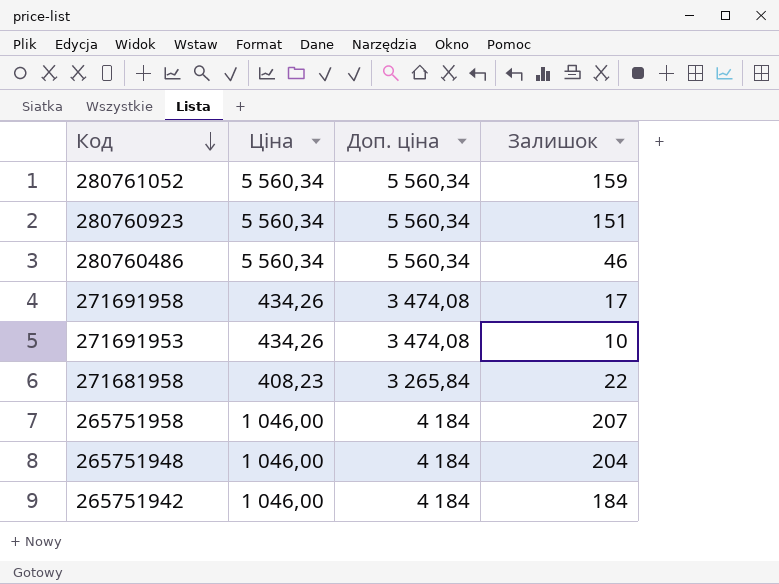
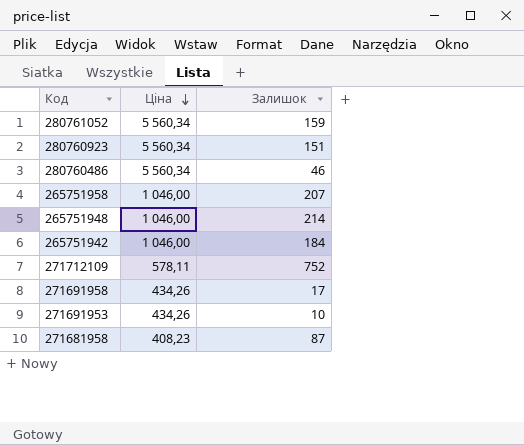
row order: Код descending -> Ціна descending
column Доп. ціна | position: 3 -> none
265751948 | Залишок: 204 -> 214
row 271712109: none -> 578,11 | 752
271681958 | Залишок: 22 -> 87

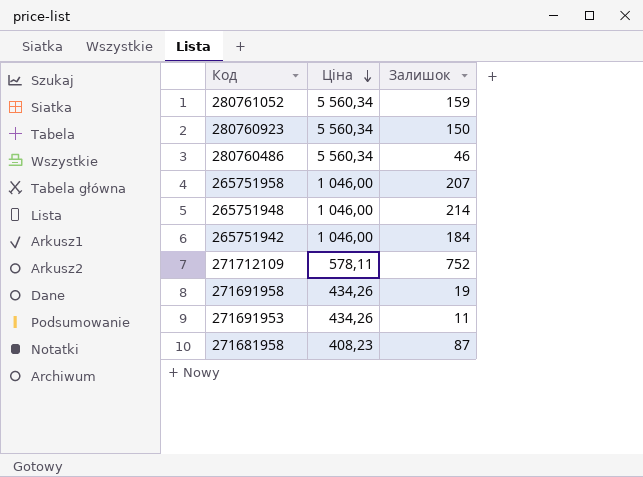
280760923 | Залишок: 151 -> 150
271691958 | Залишок: 17 -> 19
271691953 | Залишок: 10 -> 11

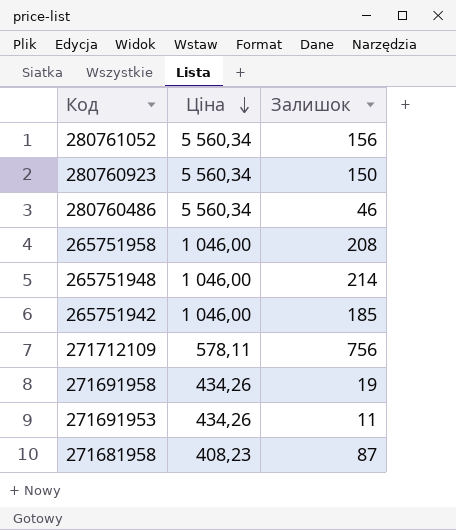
280761052 | Залишок: 159 -> 156
265751958 | Залишок: 207 -> 208
265751942 | Залишок: 184 -> 185
271712109 | Залишок: 752 -> 756

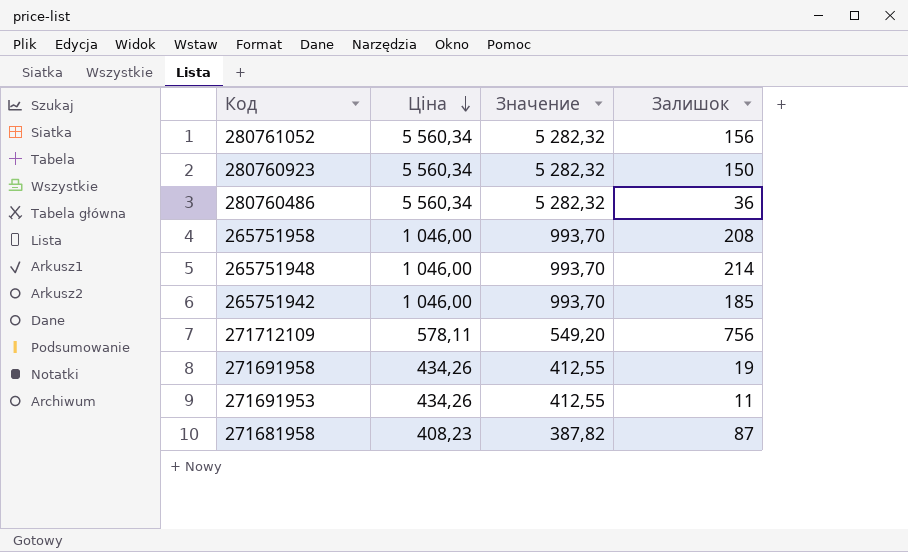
column Значение | formula: none -> [Ціна] * 0,95
280760486 | Залишок: 46 -> 36

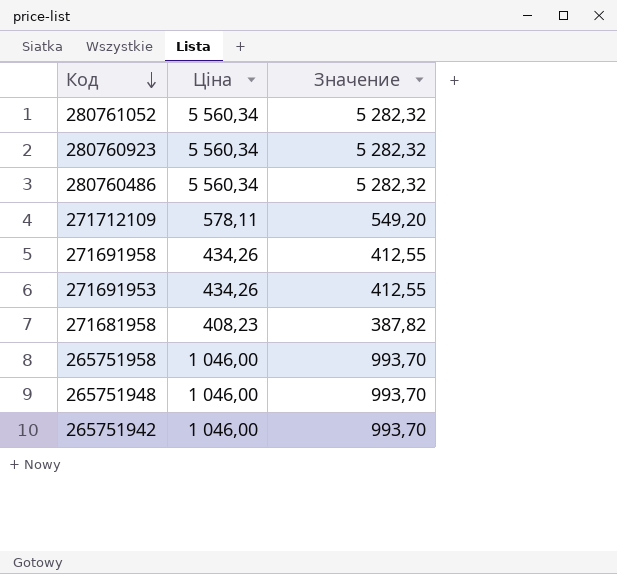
row order: Ціна descending -> Код descending
column Залишок | position: 4 -> none

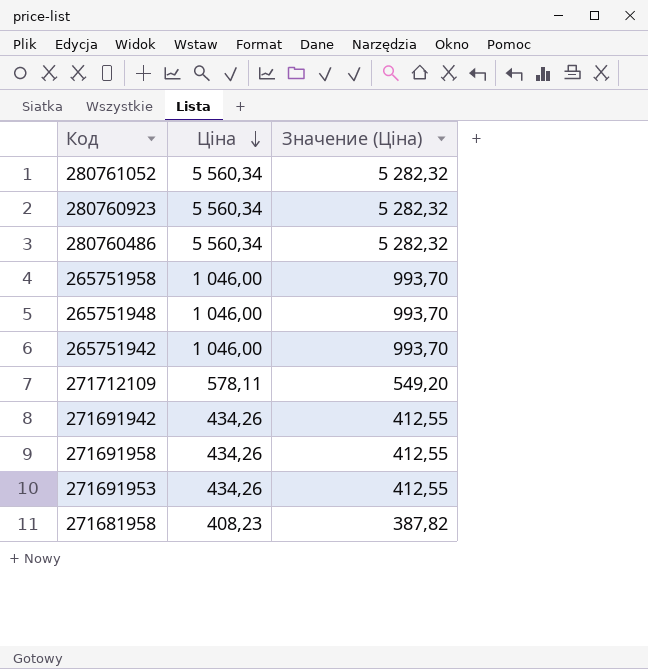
row order: Код descending -> Ціна descending
column name: Значение -> Значение (Ціна)
row 271691942: none -> 434,26 | 412,55

